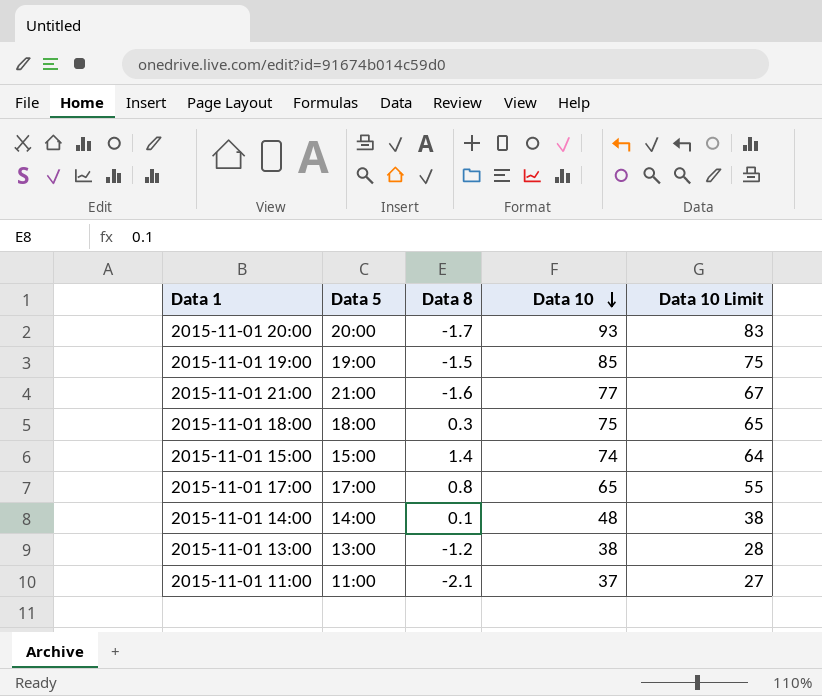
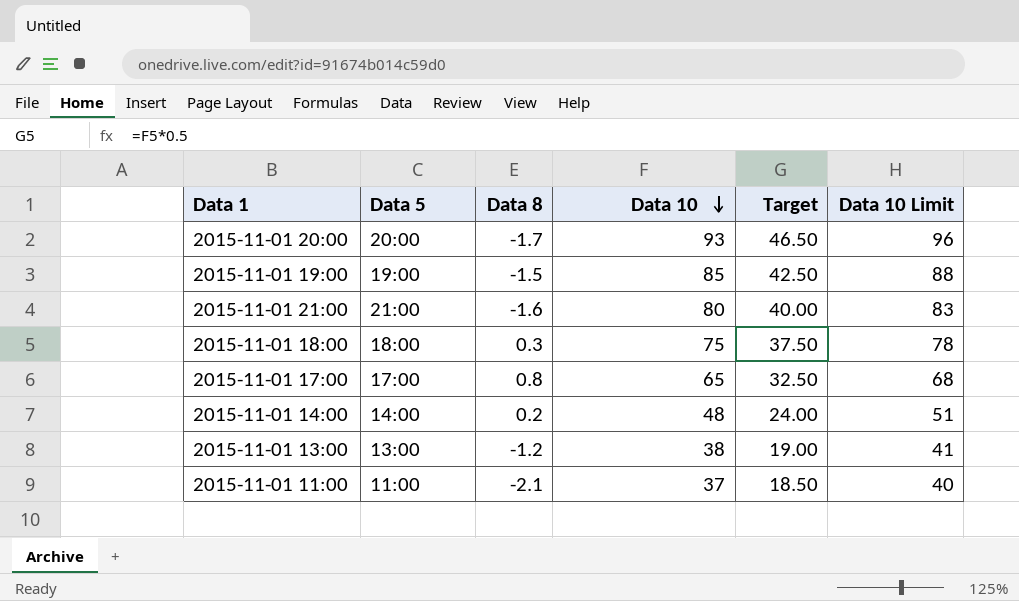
column Target | formula: none -> [Data 10] * 0.5
column Data 10 Limit | formula: [Data 10] - 10 -> [Data 10] + 3
row 2015-11-01 15:00: 15:00 | 1.4 | 74 | 64 -> none
2015-11-01 21:00 | Data 10: 77 -> 80
2015-11-01 14:00 | Data 8: 0.1 -> 0.2

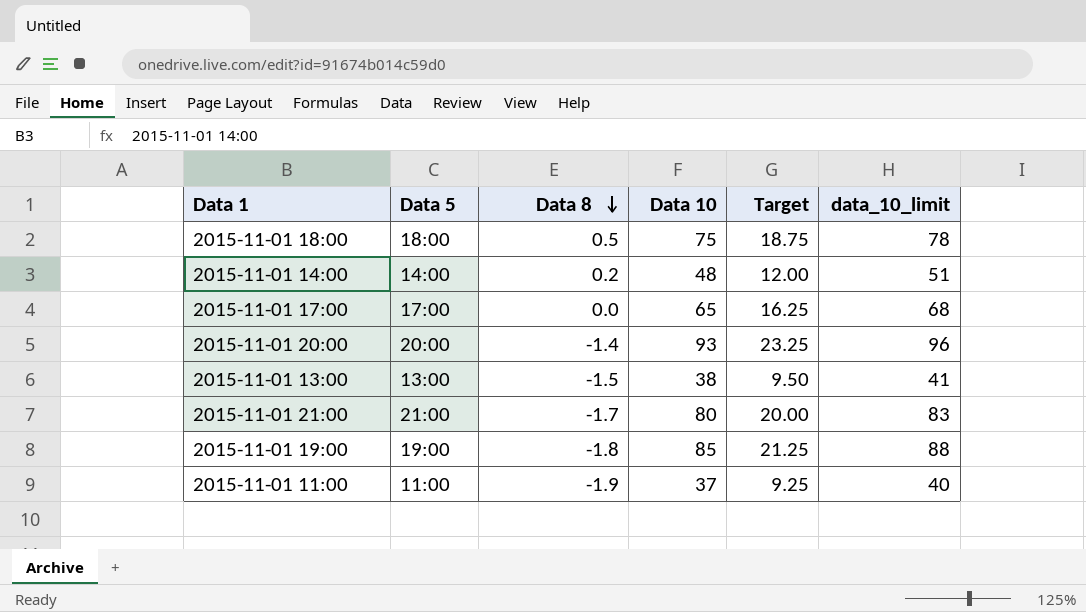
row order: Data 10 descending -> Data 8 descending
column Target | formula: [Data 10] * 0.5 -> [Data 10] * 0.25
column name: Data 10 Limit -> data_10_limit
2015-11-01 18:00 | Data 8: 0.3 -> 0.5
2015-11-01 17:00 | Data 8: 0.8 -> 0.0
2015-11-01 20:00 | Data 8: -1.7 -> -1.4
2015-11-01 13:00 | Data 8: -1.2 -> -1.5
2015-11-01 21:00 | Data 8: -1.6 -> -1.7
2015-11-01 19:00 | Data 8: -1.5 -> -1.8
2015-11-01 11:00 | Data 8: -2.1 -> -1.9

